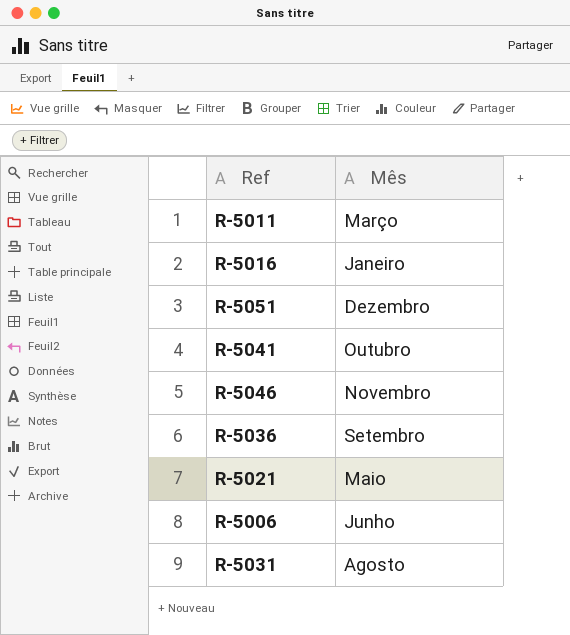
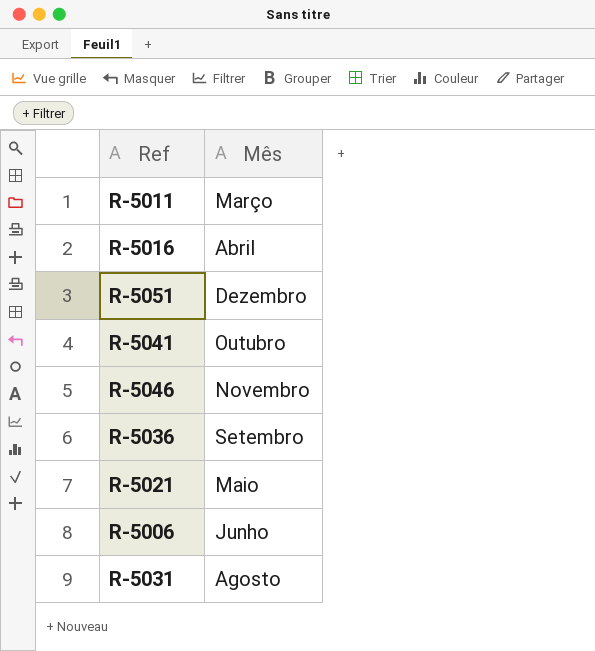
R-5016 | Mês: Janeiro -> Abril

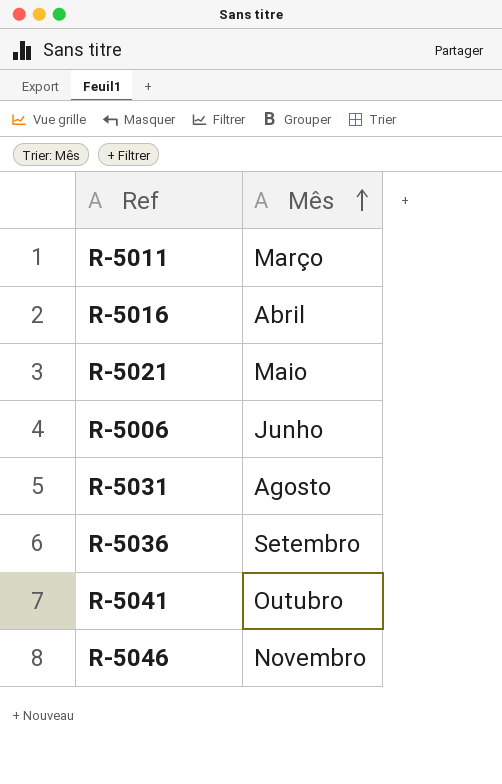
row order: none -> Mês ascending
row R-5051: Dezembro -> none

